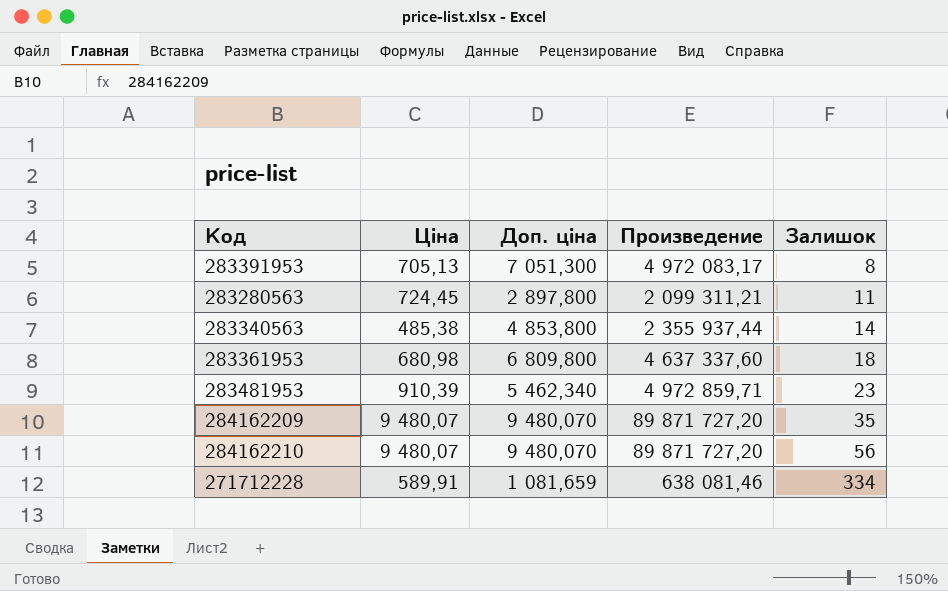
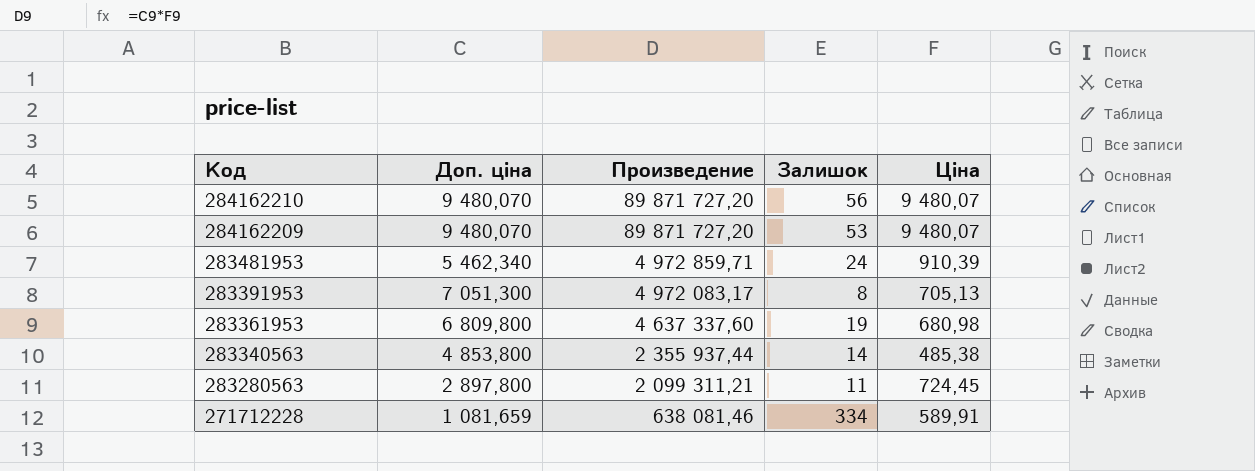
row order: Залишок ascending -> Код descending
column Ціна | position: 2 -> 5
284162209 | Залишок: 35 -> 53
283481953 | Залишок: 23 -> 24
283361953 | Залишок: 18 -> 19

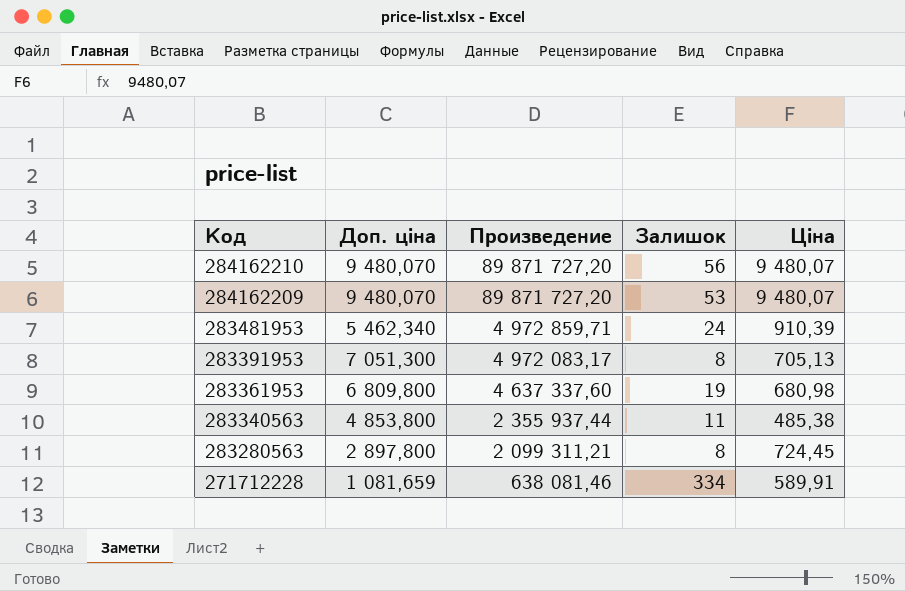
283340563 | Залишок: 14 -> 11
283280563 | Залишок: 11 -> 8

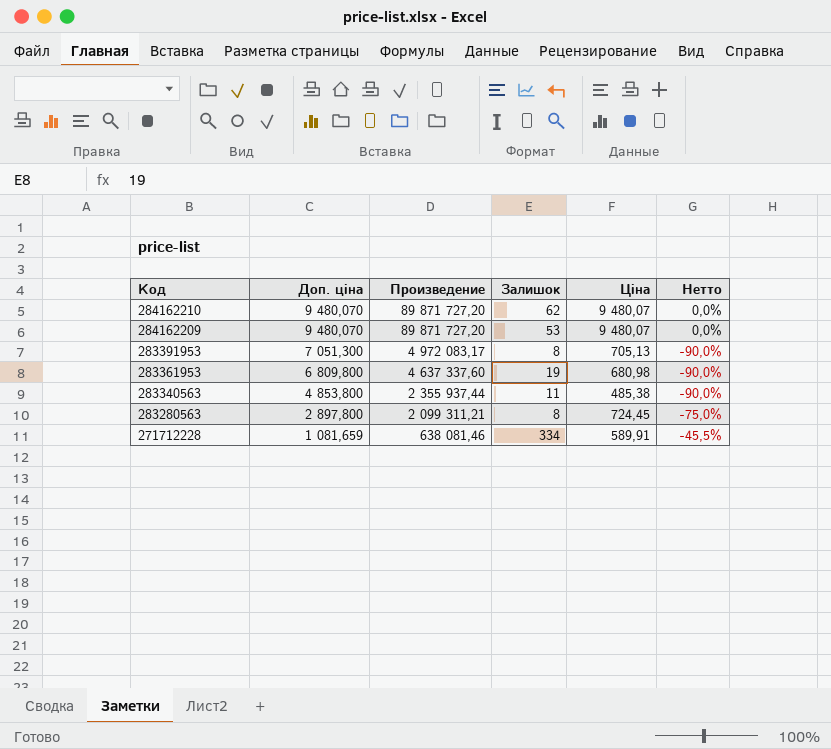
column Нетто | formula: none -> ([Ціна] - [Доп. ціна]) / [Доп. ціна]
row 283481953: 5 462,340 | 4 972 859,71 | 24 | 910,39 -> none
284162210 | Залишок: 56 -> 62

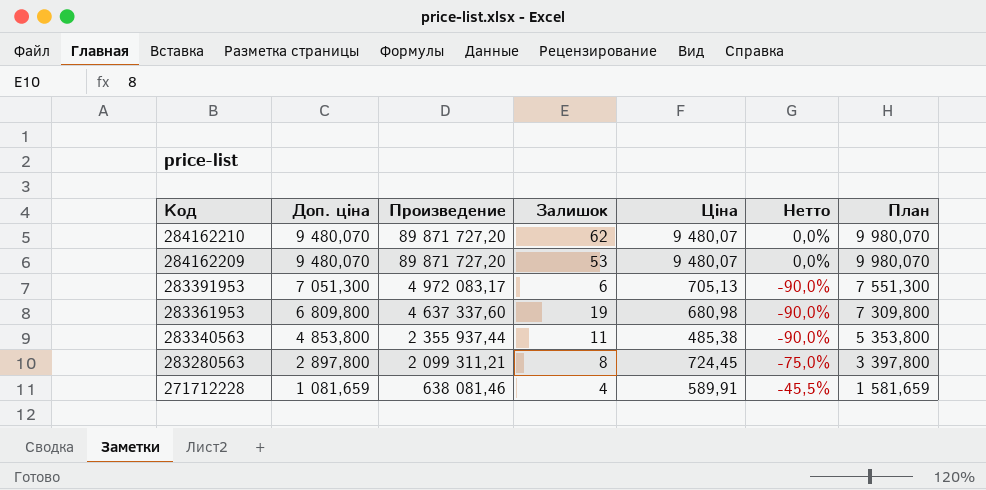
column План | formula: none -> [Доп. ціна] + 500
283391953 | Залишок: 8 -> 6
271712228 | Залишок: 334 -> 4

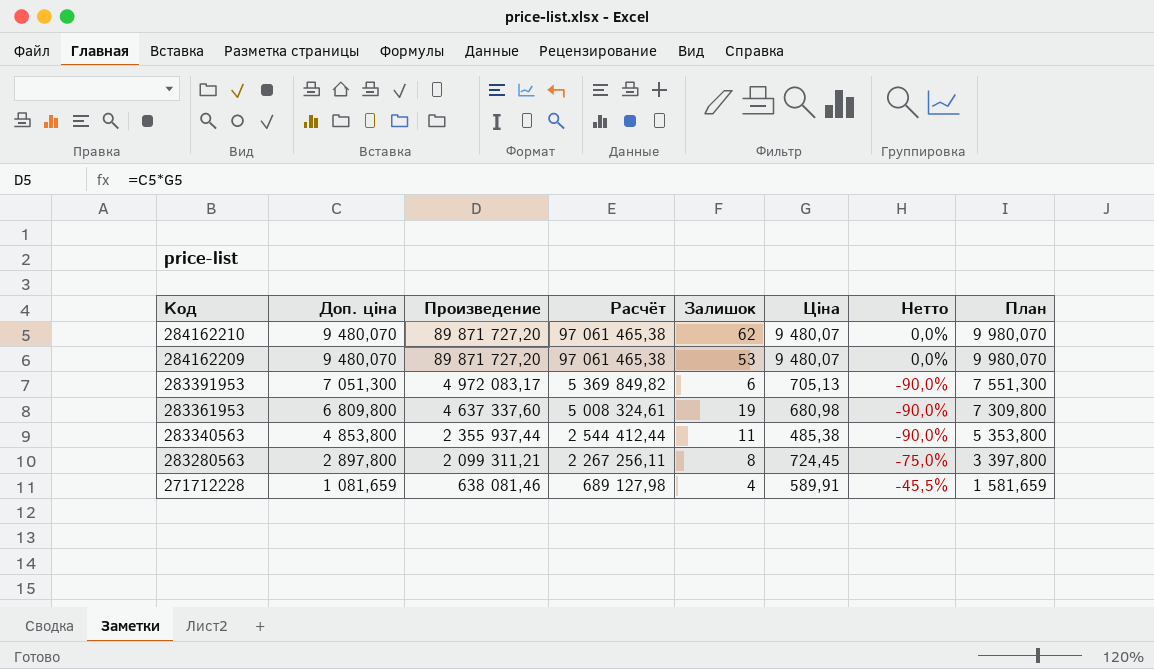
column Расчёт | formula: none -> [Произведение] * 1,08

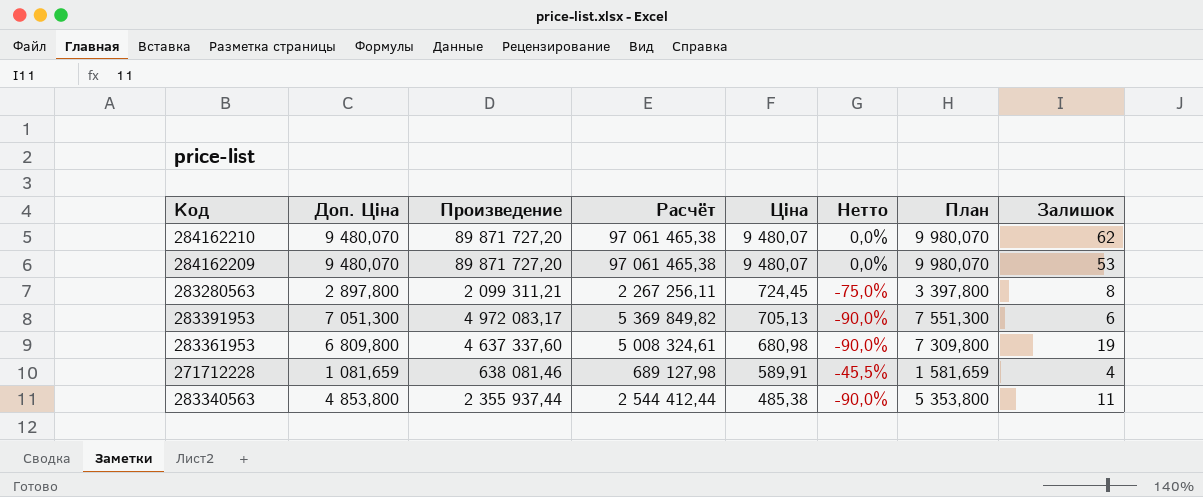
row order: Код descending -> Ціна descending
column name: Доп. ціна -> Доп. Ціна
column Залишок | position: 5 -> 8

